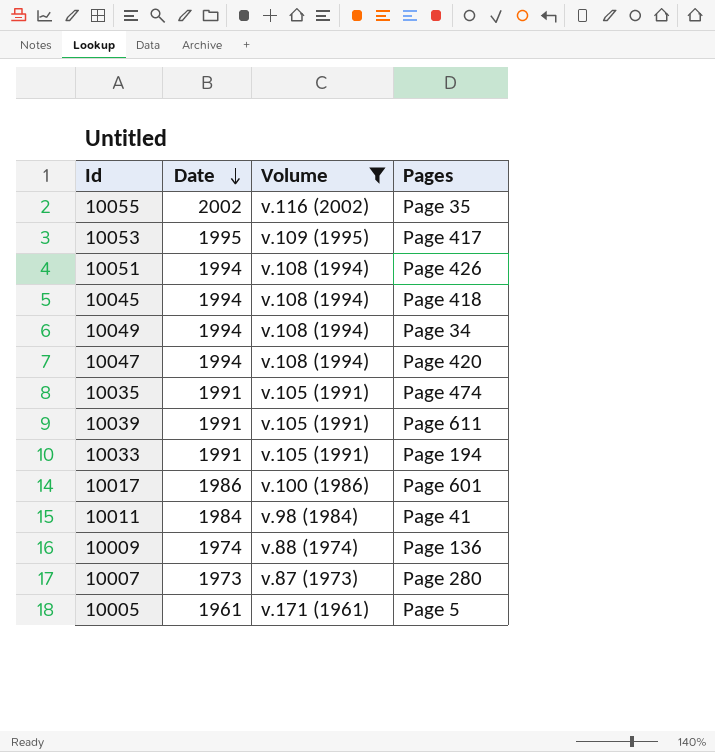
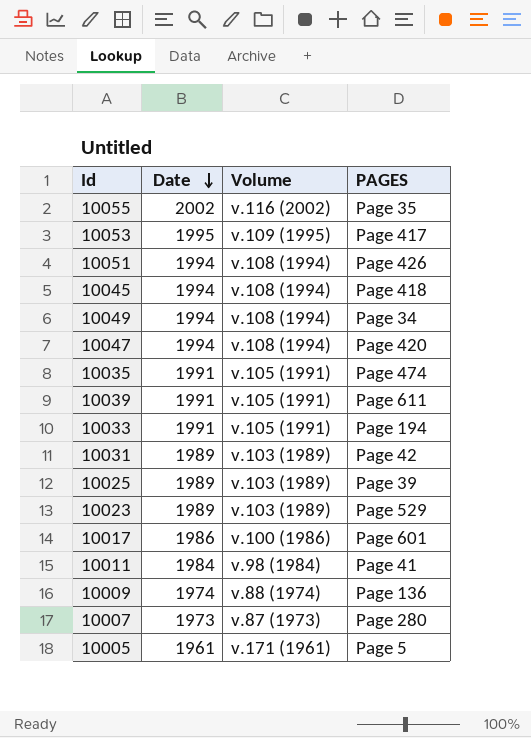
filter: Volume != v.103 (1989) -> none
column name: Pages -> PAGES

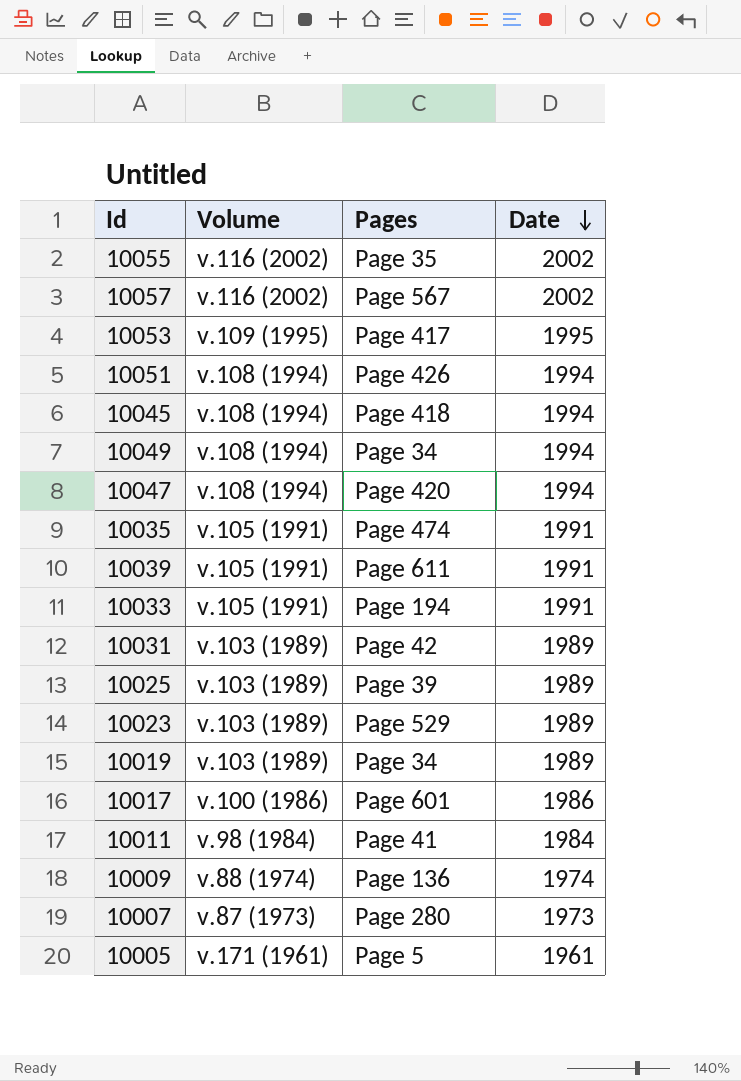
column name: PAGES -> Pages
column Date | position: 2 -> 4
row 10057: none -> v.116 (2002) | Page 567 | 2002
row 10019: none -> v.103 (1989) | Page 34 | 1989

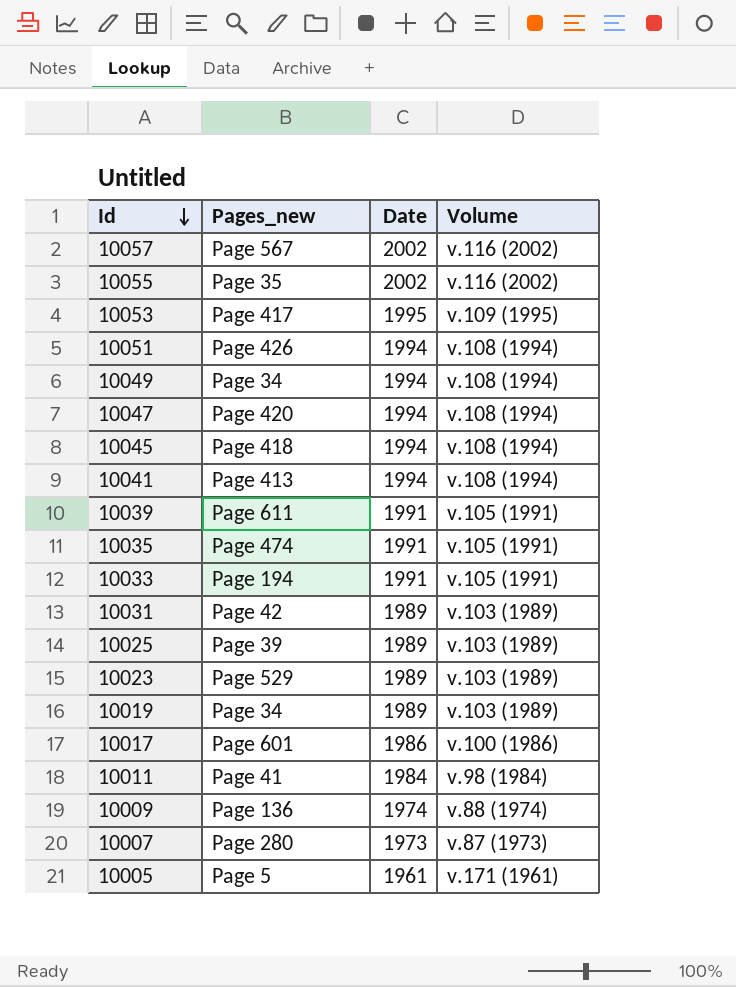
row order: Date descending -> Id descending
column name: Pages -> Pages_new
column Volume | position: 2 -> 4
row 10041: none -> Page 413 | 1994 | v.108 (1994)

